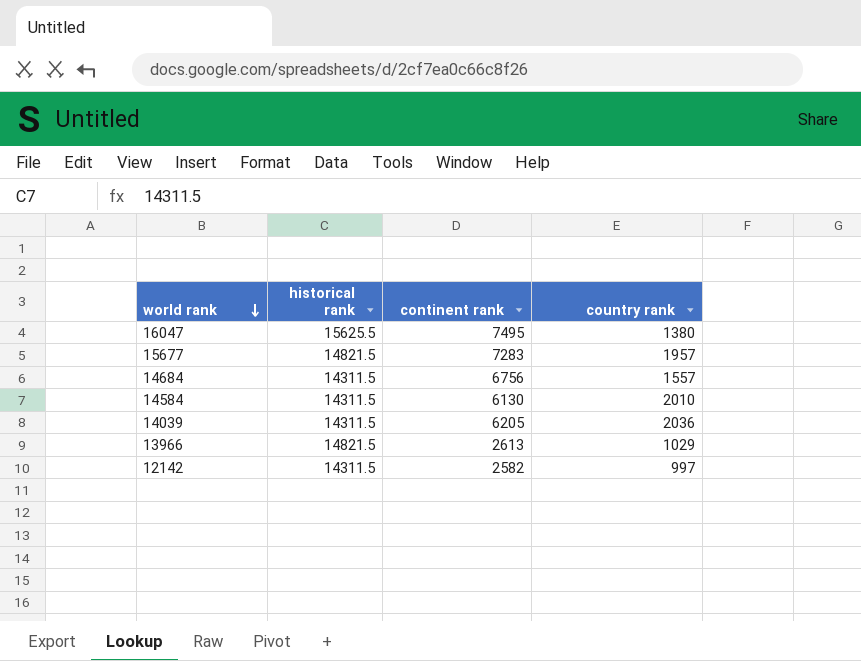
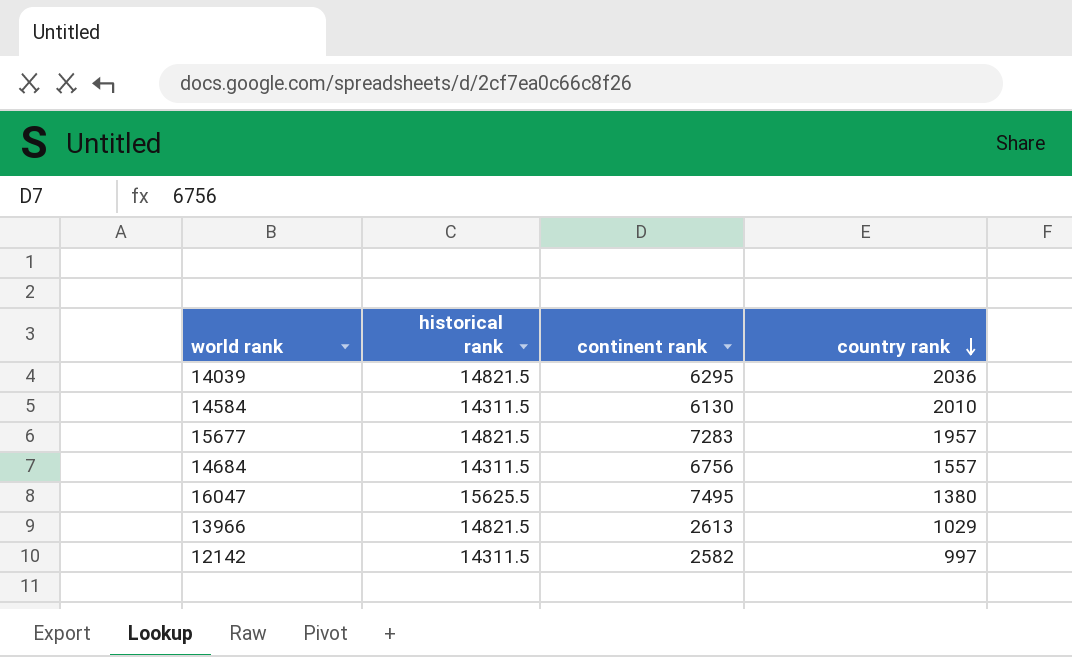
row order: world rank descending -> country rank descending
14039 | historical rank: 14311.5 -> 14821.5
14039 | continent rank: 6205 -> 6295

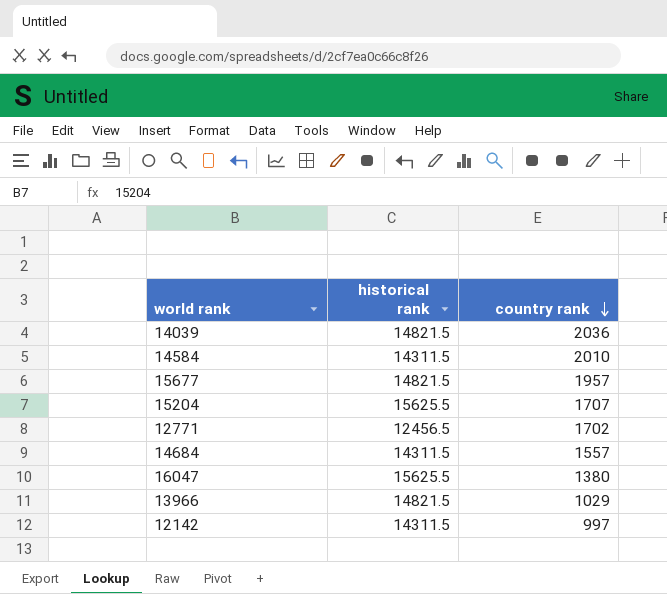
column continent rank | position: 3 -> none
row 15204: none -> 15625.5 | 1707
row 12771: none -> 12456.5 | 1702

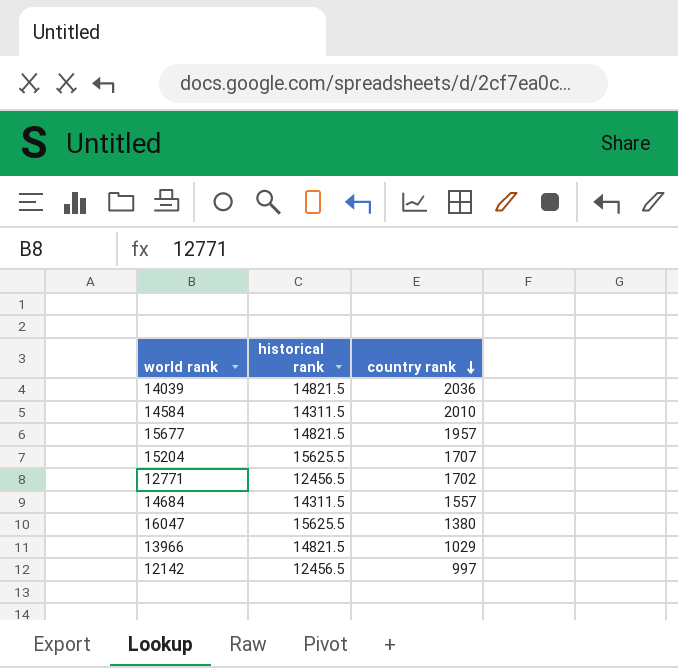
12142 | historical rank: 14311.5 -> 12456.5

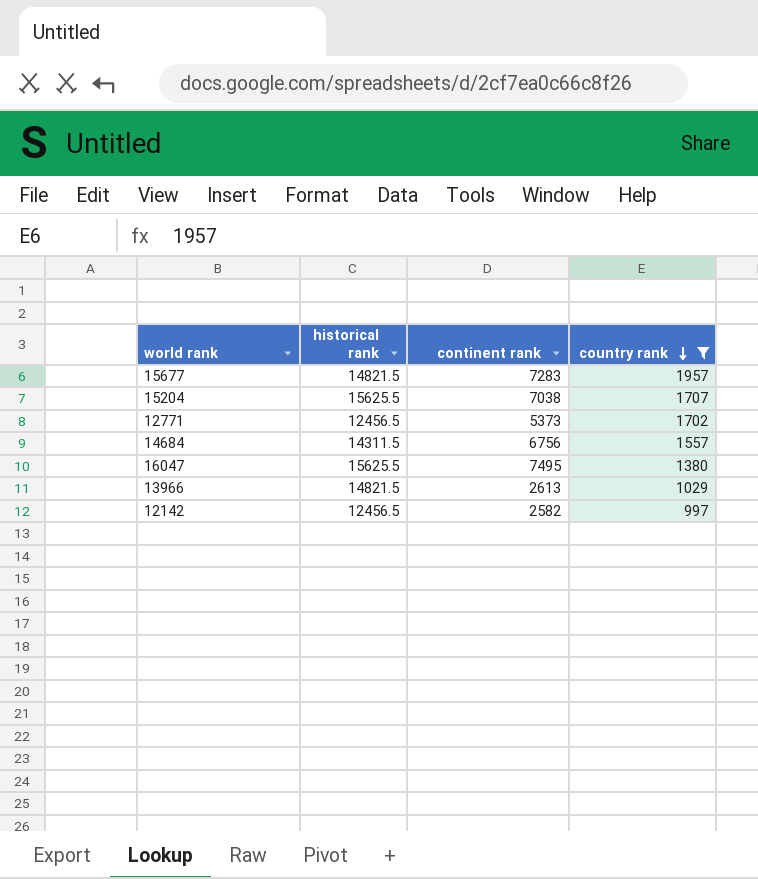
filter: none -> country rank <= 1957
column continent rank | position: none -> 3

